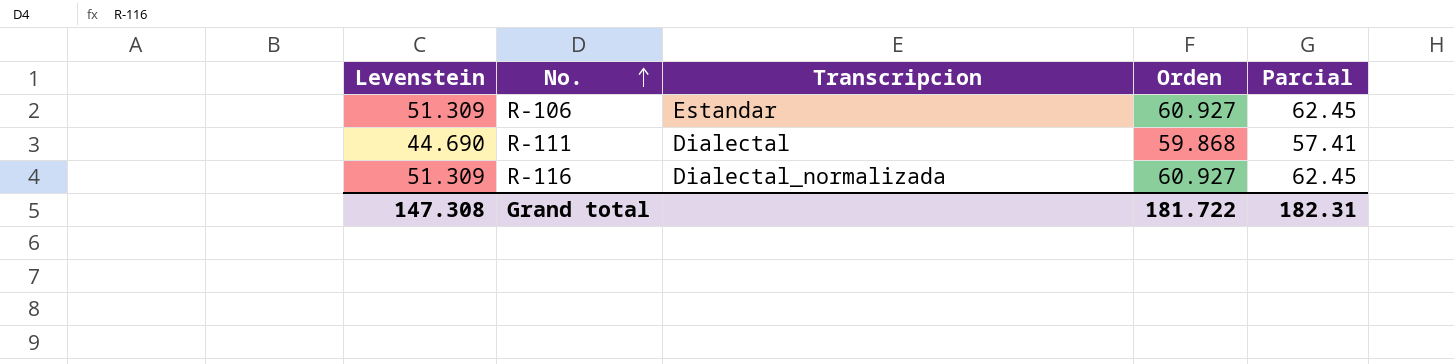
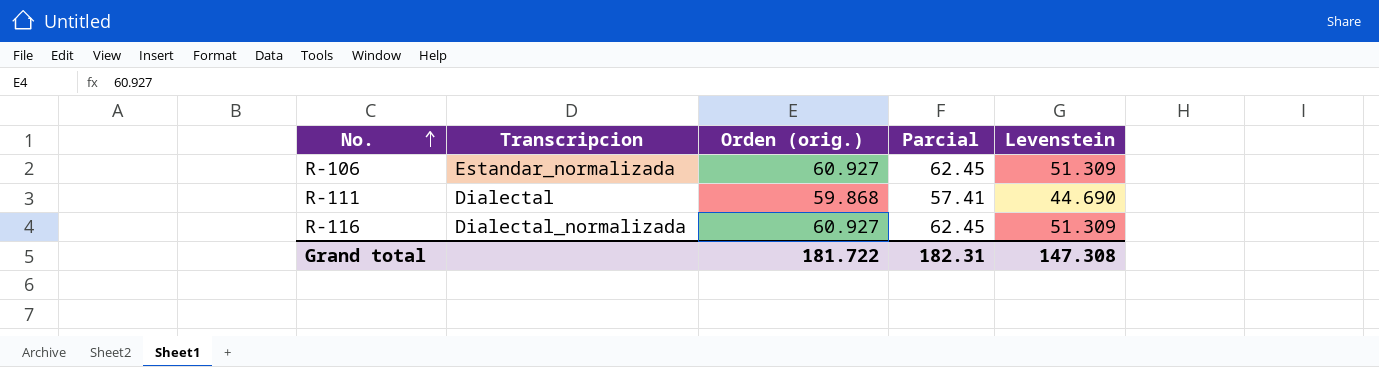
column name: Orden -> Orden (orig.)
column Levenstein | position: 1 -> 5
R-106 | Transcripcion: Estandar -> Estandar_normalizada

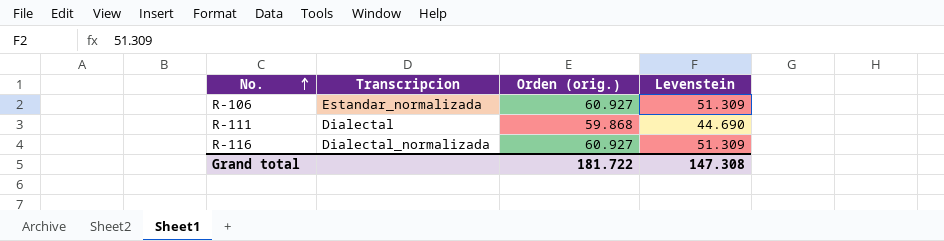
column Parcial | position: 4 -> none

